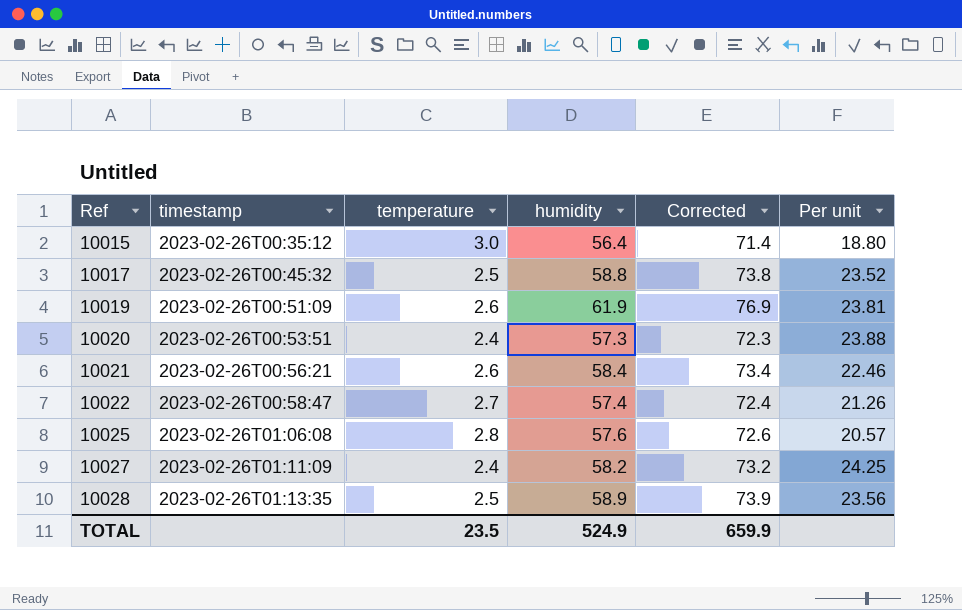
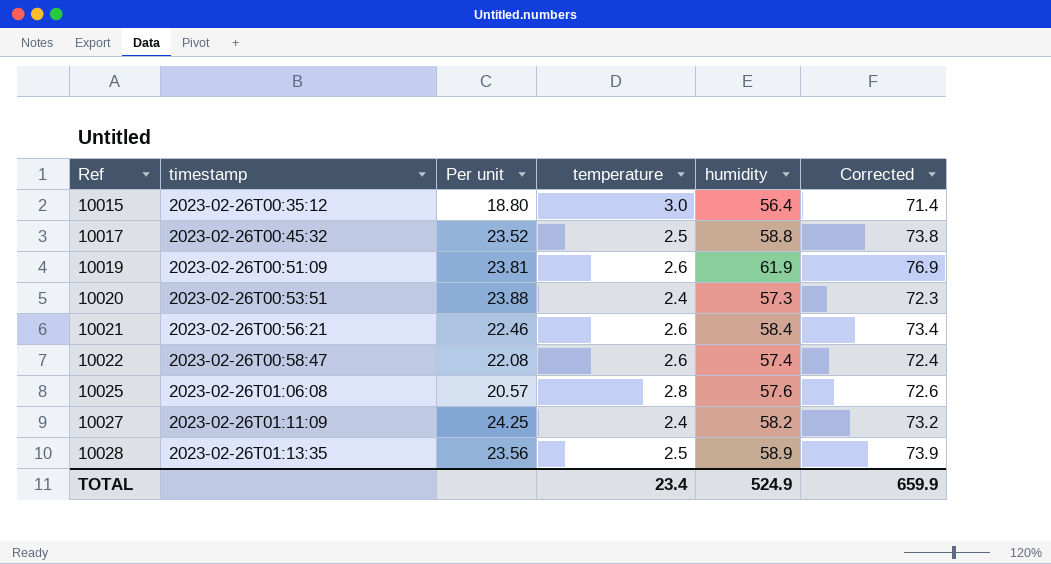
column Per unit | position: 6 -> 3
10022 | Per unit: 21.26 -> 22.08
10022 | temperature: 2.7 -> 2.6
TOTAL | temperature: 23.5 -> 23.4

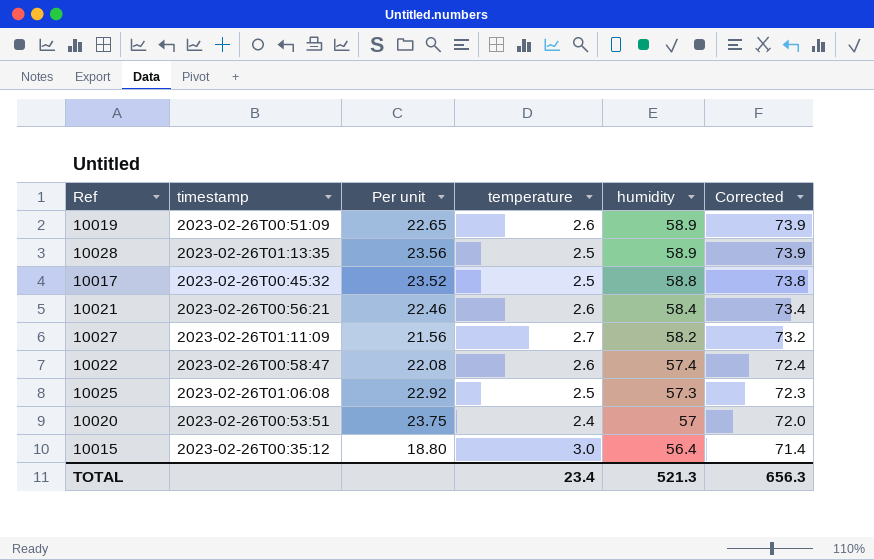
row order: Ref ascending -> humidity descending
10019 | Per unit: 23.81 -> 22.65
10019 | humidity: 61.9 -> 58.9
10019 | Corrected: 76.9 -> 73.9
10027 | Per unit: 24.25 -> 21.56
10027 | temperature: 2.4 -> 2.7
10025 | Per unit: 20.57 -> 22.92
10025 | temperature: 2.8 -> 2.5
10025 | humidity: 57.6 -> 57.3
10025 | Corrected: 72.6 -> 72.3
10020 | Per unit: 23.88 -> 23.75
10020 | humidity: 57.3 -> 57
10020 | Corrected: 72.3 -> 72.0
TOTAL | humidity: 524.9 -> 521.3
TOTAL | Corrected: 659.9 -> 656.3

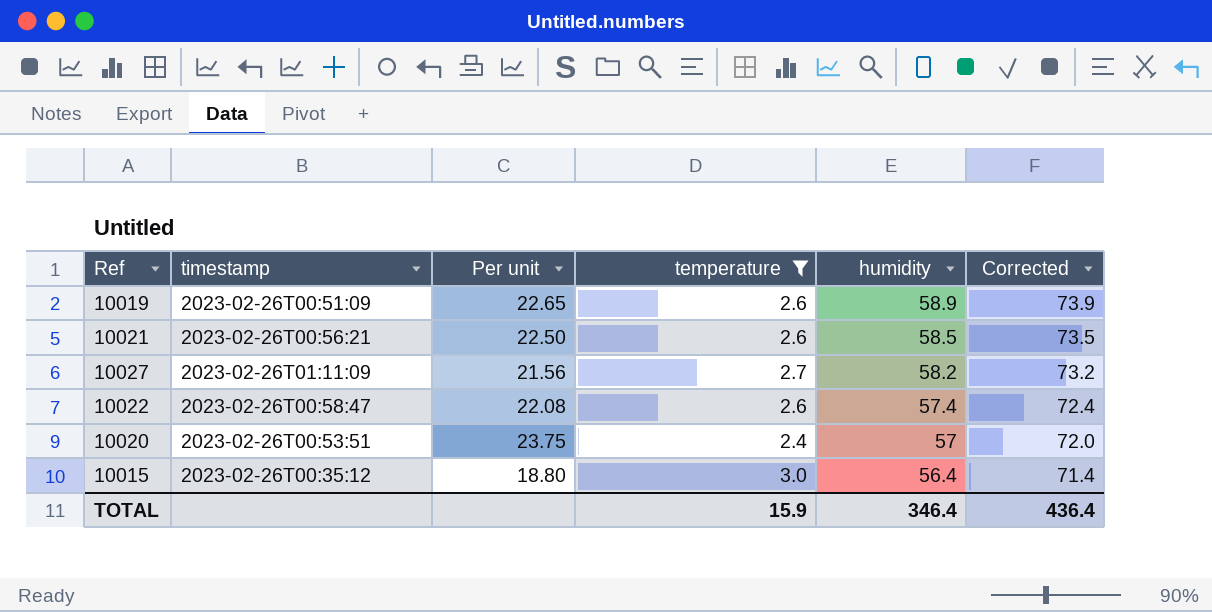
filter: none -> temperature != 2.5
10021 | Per unit: 22.46 -> 22.50
10021 | humidity: 58.4 -> 58.5
10021 | Corrected: 73.4 -> 73.5
TOTAL | temperature: 23.4 -> 15.9
TOTAL | humidity: 521.3 -> 346.4
TOTAL | Corrected: 656.3 -> 436.4

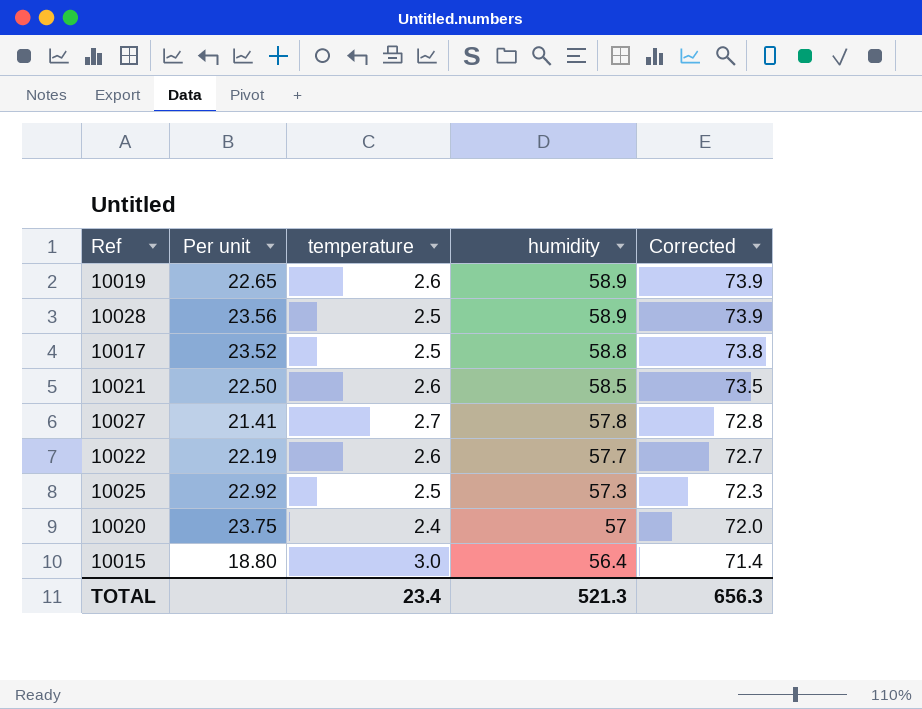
filter: temperature != 2.5 -> none
column timestamp | position: 2 -> none
10027 | Per unit: 21.56 -> 21.41
10027 | humidity: 58.2 -> 57.8
10027 | Corrected: 73.2 -> 72.8
10022 | Per unit: 22.08 -> 22.19
10022 | humidity: 57.4 -> 57.7
10022 | Corrected: 72.4 -> 72.7
TOTAL | temperature: 15.9 -> 23.4
TOTAL | humidity: 346.4 -> 521.3
TOTAL | Corrected: 436.4 -> 656.3

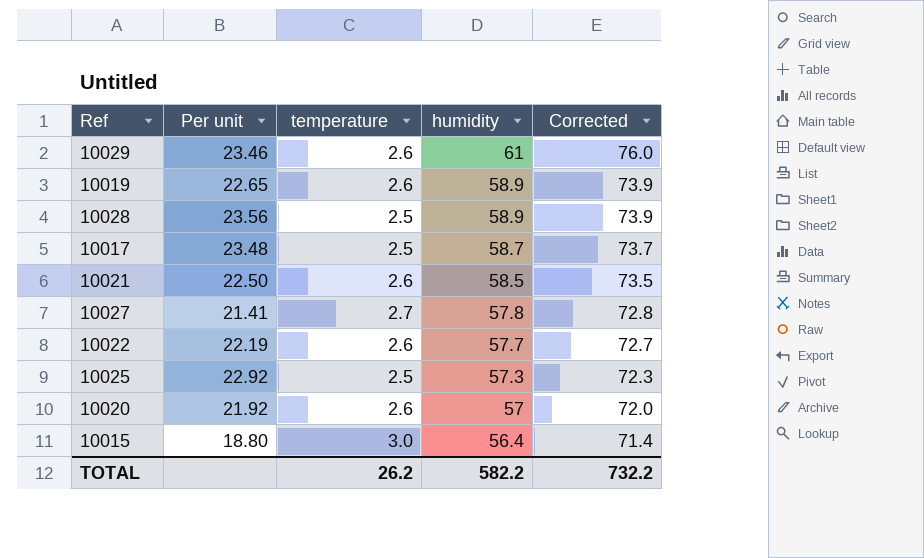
row 10029: none -> 23.46 | 2.6 | 61 | 76.0
10017 | Per unit: 23.52 -> 23.48
10017 | humidity: 58.8 -> 58.7
10017 | Corrected: 73.8 -> 73.7
10020 | Per unit: 23.75 -> 21.92
10020 | temperature: 2.4 -> 2.6
TOTAL | temperature: 23.4 -> 26.2
TOTAL | humidity: 521.3 -> 582.2
TOTAL | Corrected: 656.3 -> 732.2

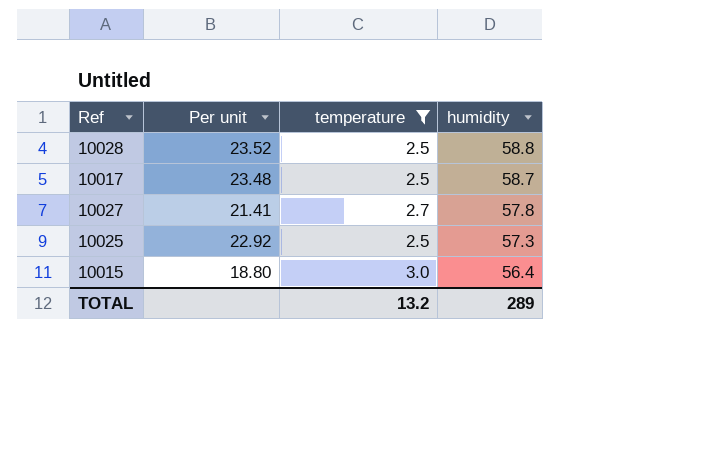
filter: none -> temperature != 2.6
column Corrected | formula: [humidity] + 15 -> none
10028 | Per unit: 23.56 -> 23.52
10028 | humidity: 58.9 -> 58.8
TOTAL | temperature: 26.2 -> 13.2
TOTAL | humidity: 582.2 -> 289

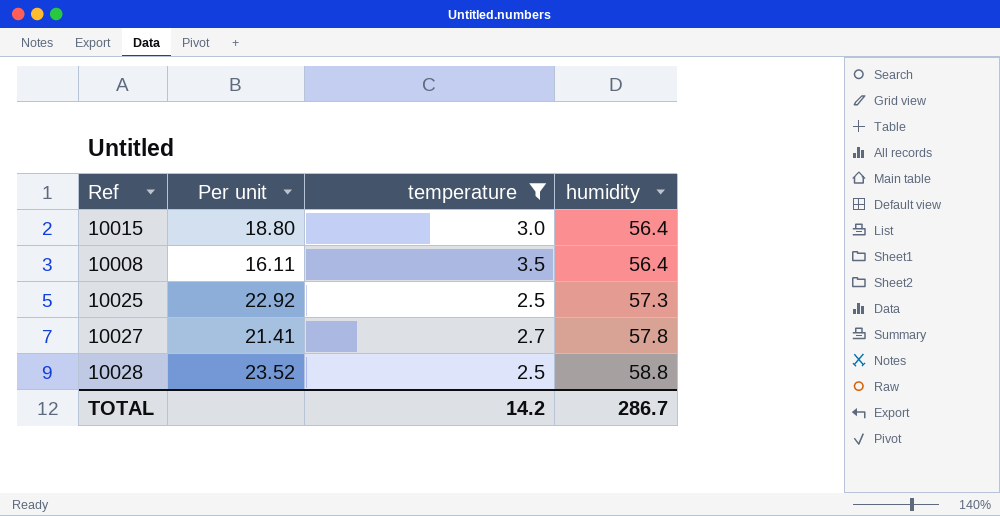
row order: humidity descending -> humidity ascending
row 10017: 23.48 | 2.5 | 58.7 -> none
row 10008: none -> 16.11 | 3.5 | 56.4
TOTAL | temperature: 13.2 -> 14.2
TOTAL | humidity: 289 -> 286.7

